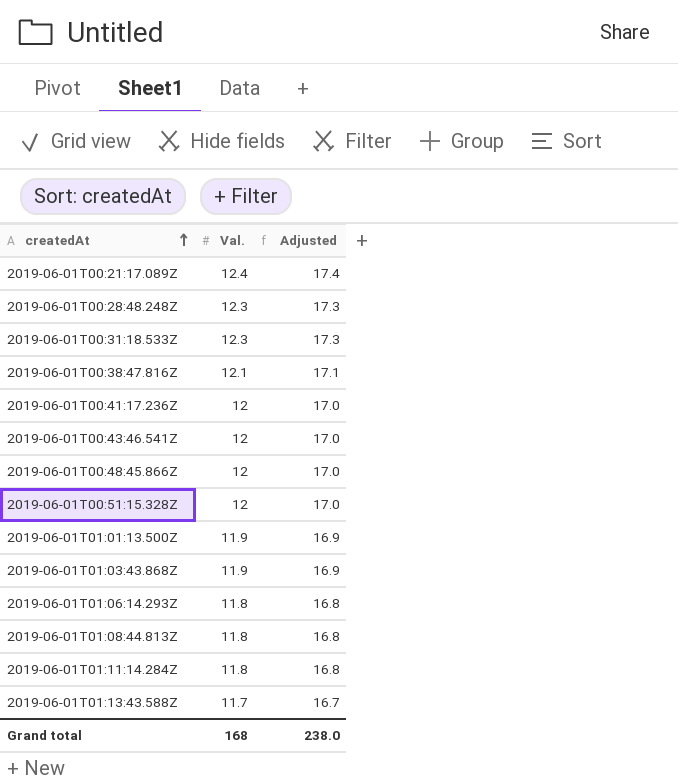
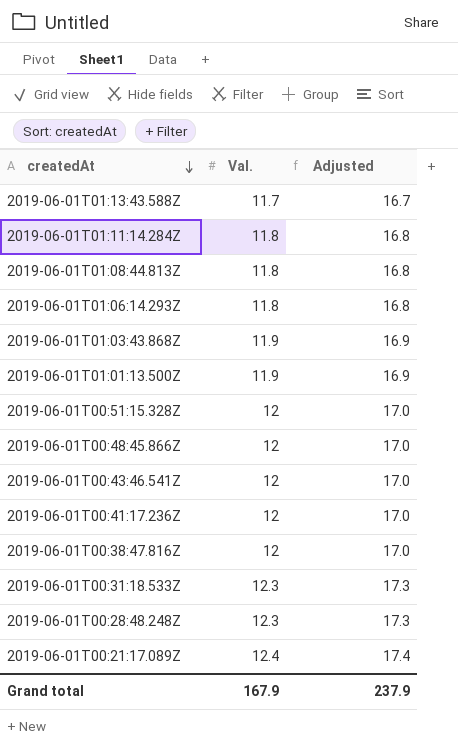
row order: createdAt ascending -> createdAt descending
2019-06-01T00:38:47.816Z | Val.: 12.1 -> 12
2019-06-01T00:38:47.816Z | Adjusted: 17.1 -> 17.0
Grand total | Val.: 168 -> 167.9
Grand total | Adjusted: 238.0 -> 237.9

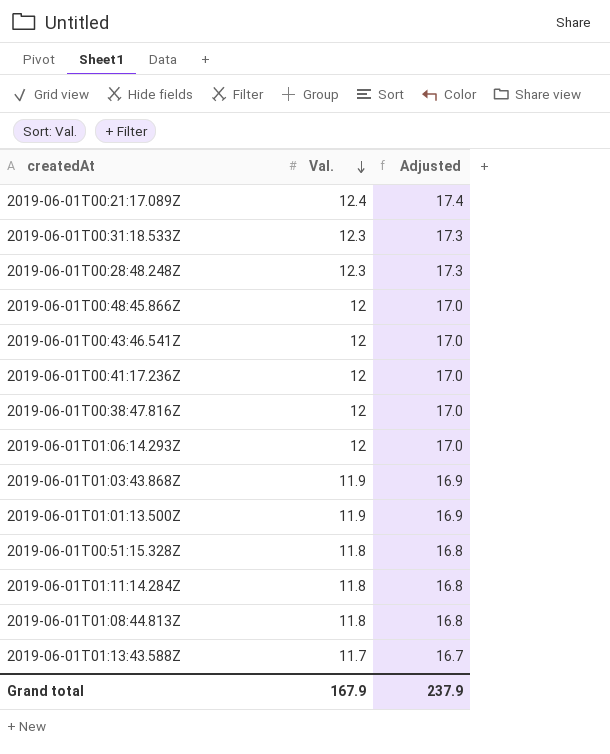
row order: createdAt descending -> Val. descending
2019-06-01T01:06:14.293Z | Val.: 11.8 -> 12
2019-06-01T01:06:14.293Z | Adjusted: 16.8 -> 17.0
2019-06-01T00:51:15.328Z | Val.: 12 -> 11.8
2019-06-01T00:51:15.328Z | Adjusted: 17.0 -> 16.8

